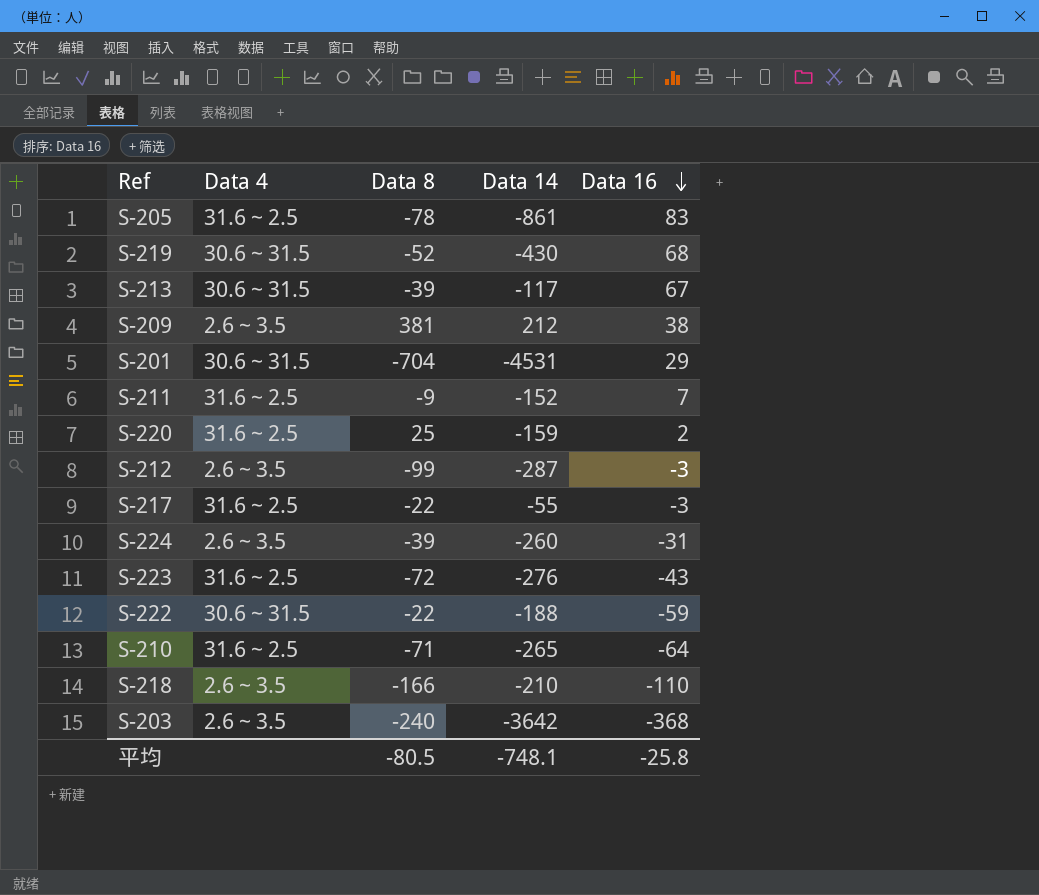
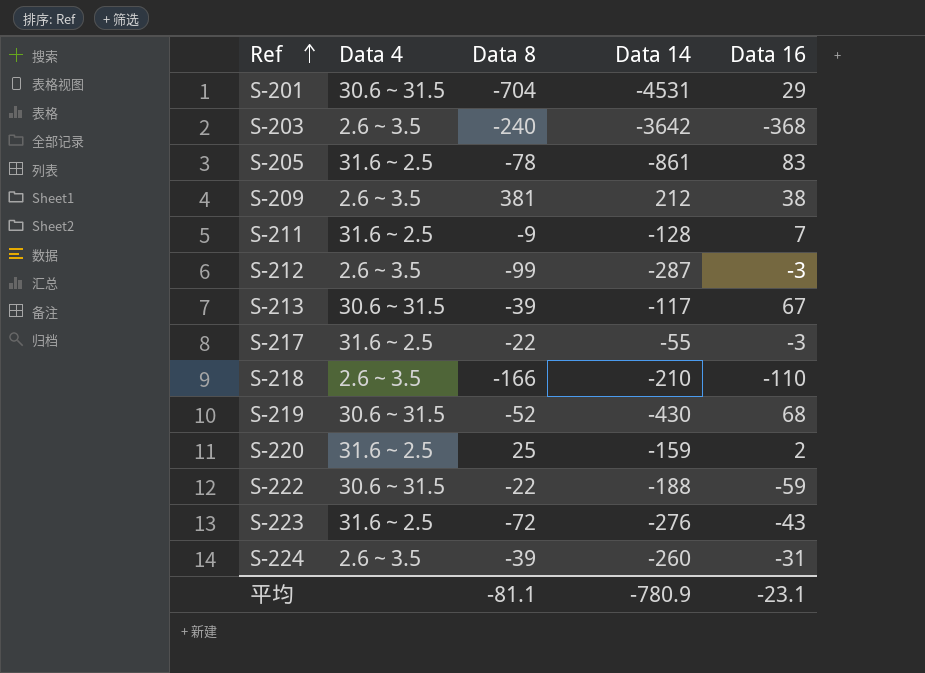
row order: Data 16 descending -> Ref ascending
row S-210: 31.6～2.5 | -71 | -265 | -64 -> none
S-211 | Data 14: -152 -> -128
平均 | Data 8: -80.5 -> -81.1
平均 | Data 14: -748.1 -> -780.9
平均 | Data 16: -25.8 -> -23.1

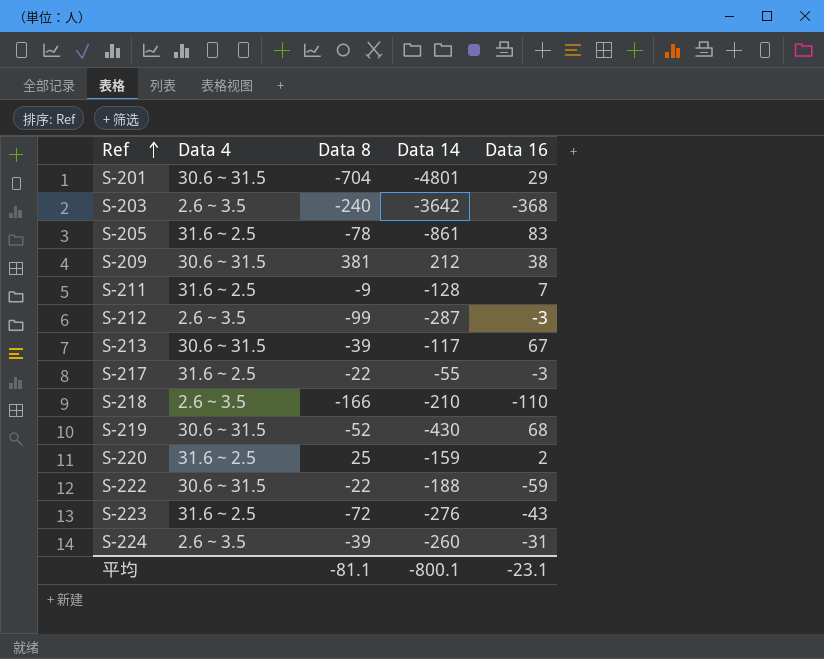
S-201 | Data 14: -4531 -> -4801
S-209 | Data 4: 2.6～3.5 -> 30.6～31.5
平均 | Data 14: -780.9 -> -800.1

